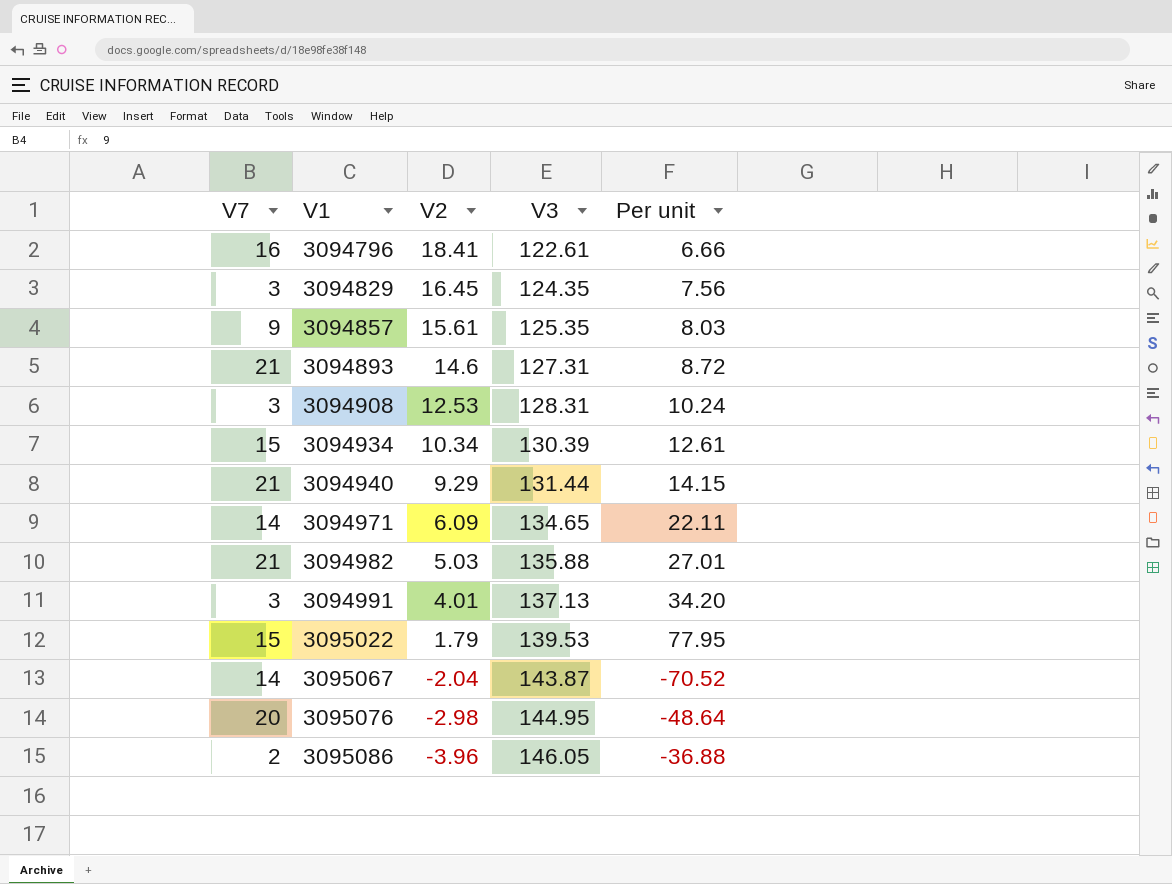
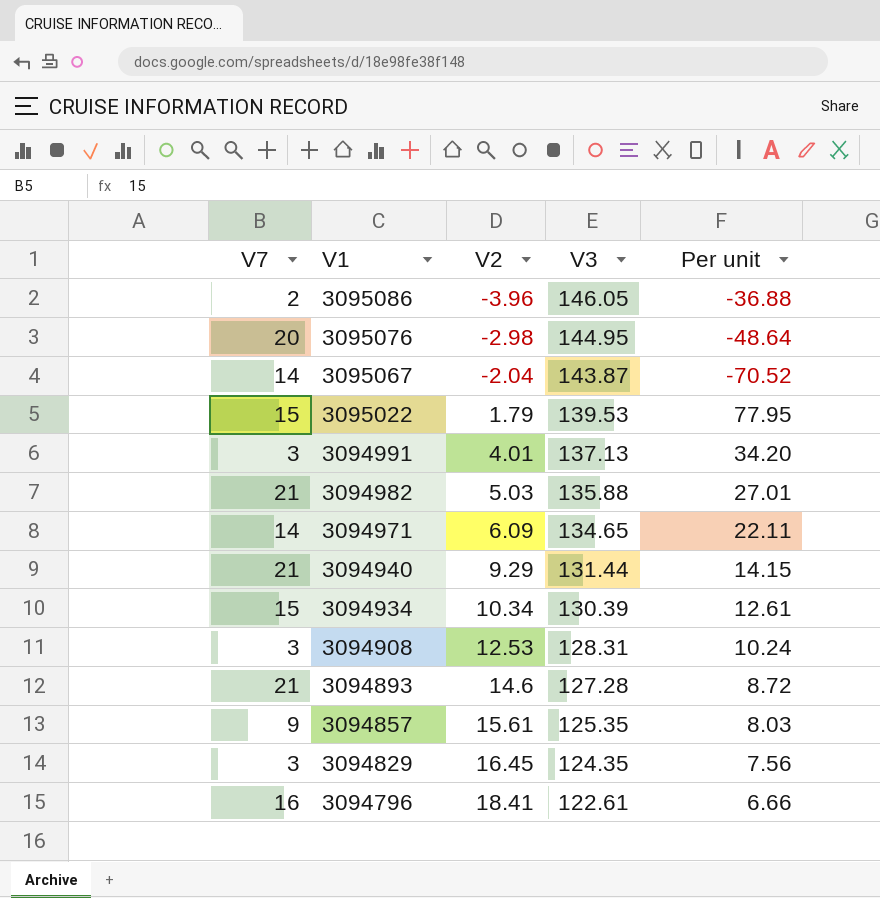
row order: V1 ascending -> V1 descending
3094893 | V3: 127.31 -> 127.28

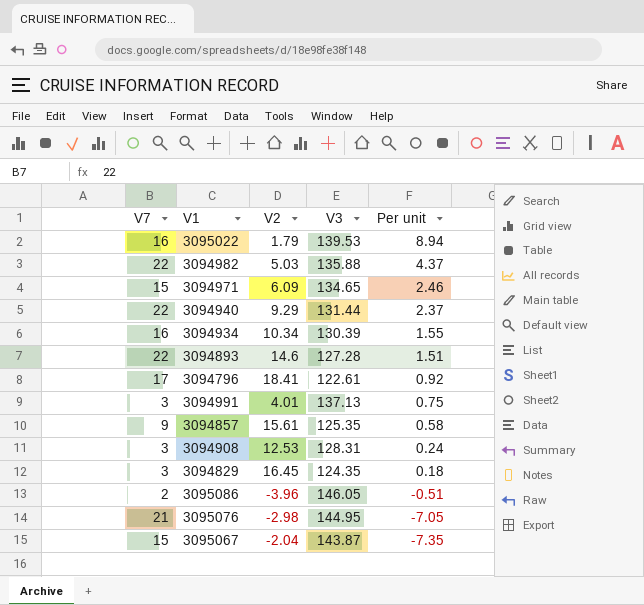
row order: V1 descending -> Per unit descending
column Per unit | formula: [V3] / [V2] -> [V7] / [V2]
3095022 | V7: 15 -> 16
3094982 | V7: 21 -> 22
3094971 | V7: 14 -> 15
3094940 | V7: 21 -> 22
3094934 | V7: 15 -> 16
3094893 | V7: 21 -> 22
3094796 | V7: 16 -> 17
3095076 | V7: 20 -> 21
3095067 | V7: 14 -> 15

